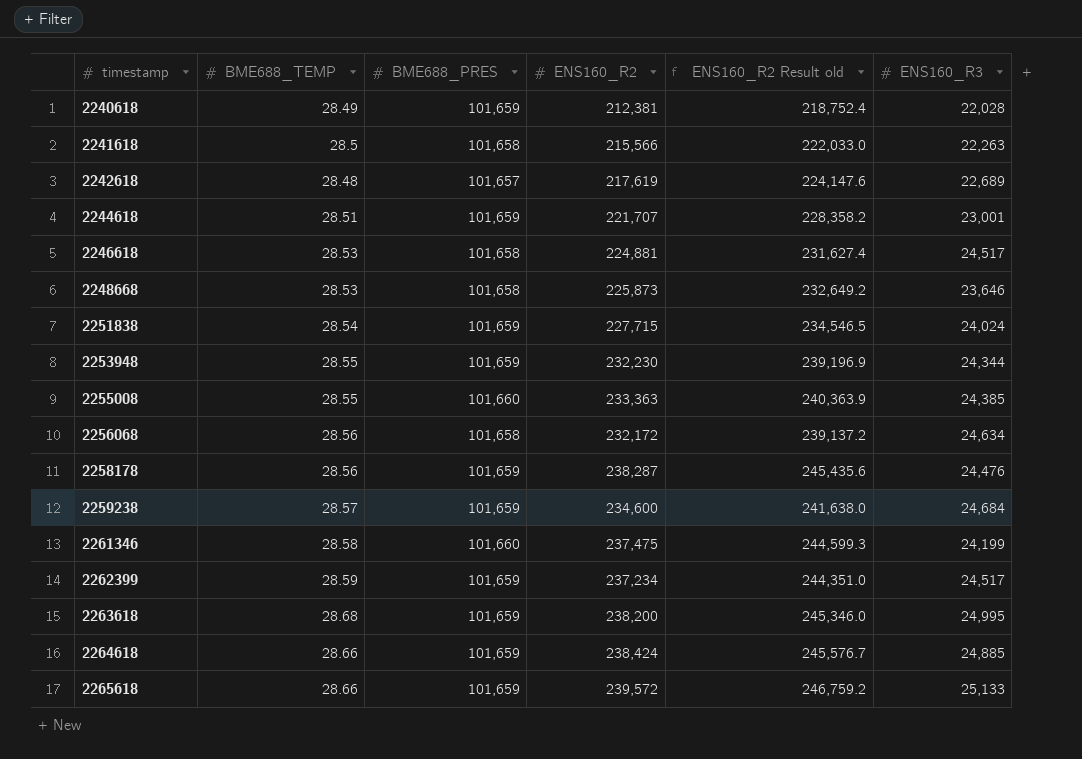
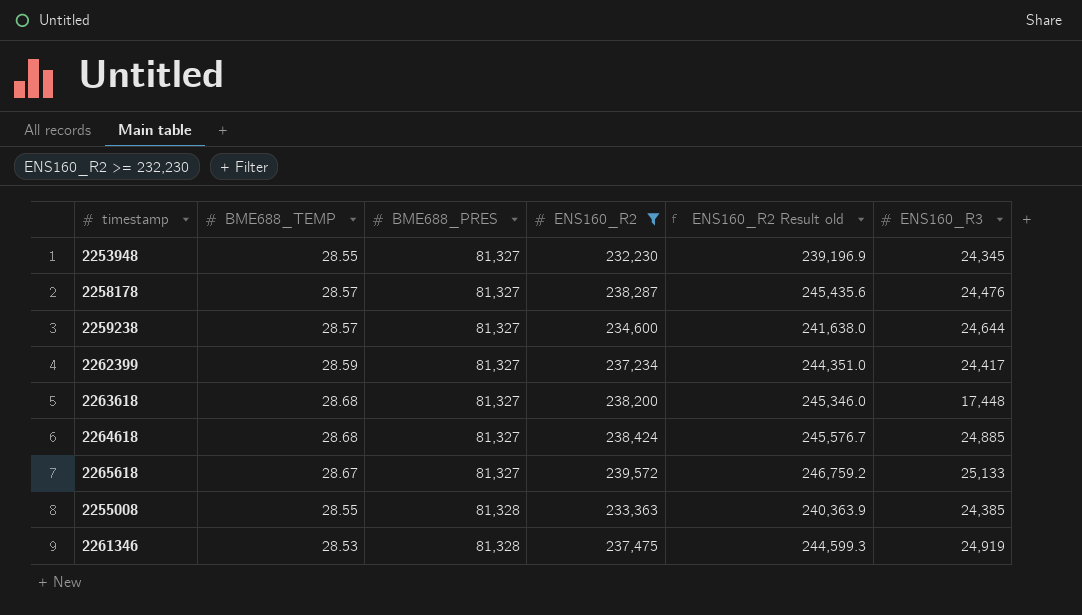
filter: none -> ENS160_R2 >= 232,230
row order: timestamp ascending -> BME688_PRES ascending
2253948 | BME688_PRES: 101,659 -> 81,327
2253948 | ENS160_R3: 24,344 -> 24,345
2258178 | BME688_TEMP: 28.56 -> 28.57
2258178 | BME688_PRES: 101,659 -> 81,327
2259238 | BME688_PRES: 101,659 -> 81,327
2259238 | ENS160_R3: 24,684 -> 24,644
2262399 | BME688_PRES: 101,659 -> 81,327
2262399 | ENS160_R3: 24,517 -> 24,417
2263618 | BME688_PRES: 101,659 -> 81,327
2263618 | ENS160_R3: 24,995 -> 17,448
2264618 | BME688_TEMP: 28.66 -> 28.68
2264618 | BME688_PRES: 101,659 -> 81,327
2265618 | BME688_TEMP: 28.66 -> 28.67
2265618 | BME688_PRES: 101,659 -> 81,327
2255008 | BME688_PRES: 101,660 -> 81,328
2261346 | BME688_TEMP: 28.58 -> 28.53
2261346 | BME688_PRES: 101,660 -> 81,328
2261346 | ENS160_R3: 24,199 -> 24,919

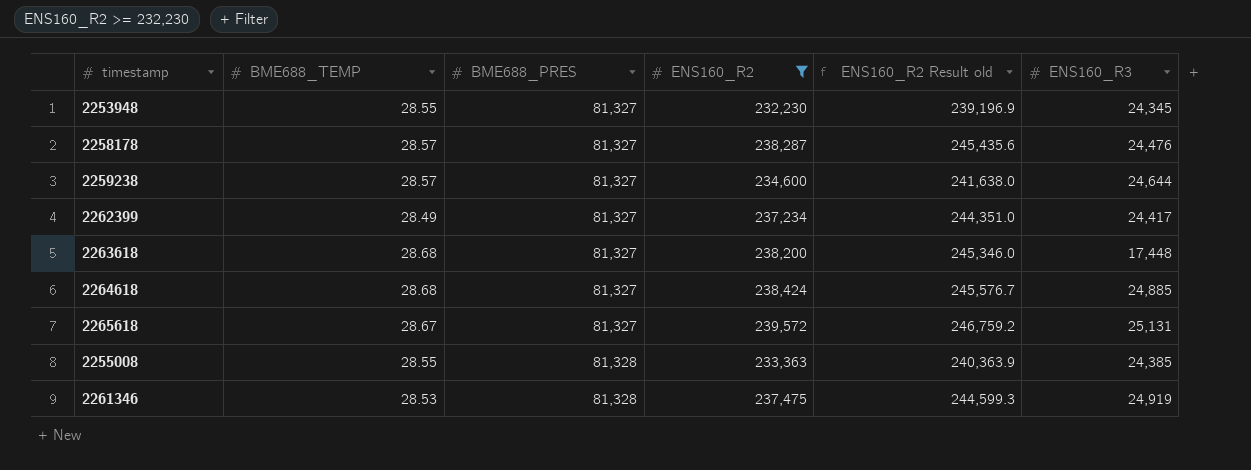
2262399 | BME688_TEMP: 28.59 -> 28.49
2265618 | ENS160_R3: 25,133 -> 25,131

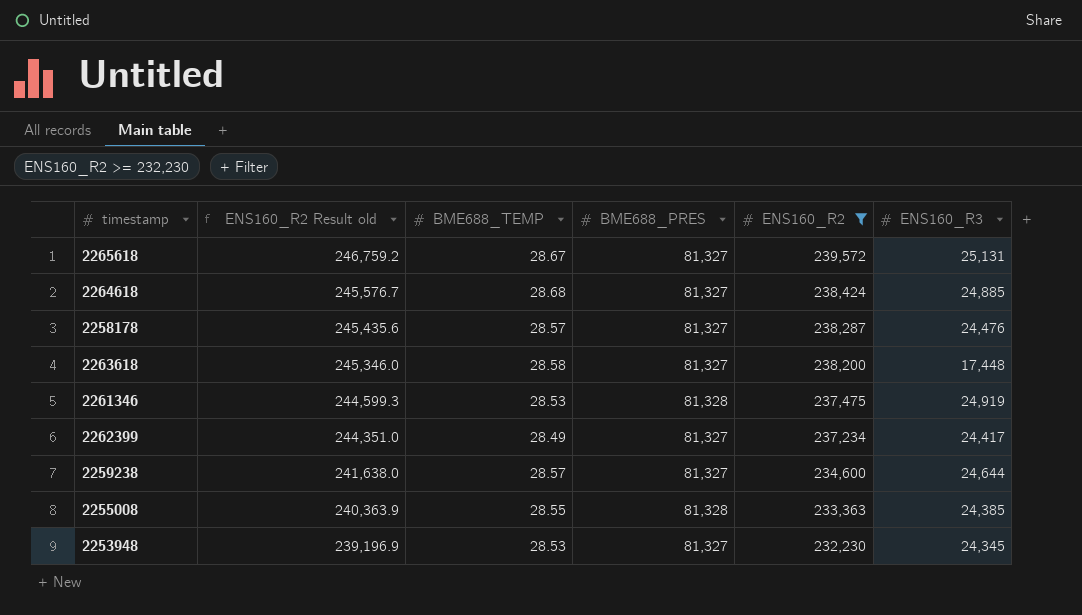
row order: BME688_PRES ascending -> ENS160_R2 Result old descending
column ENS160_R2 Result old | position: 5 -> 2
2263618 | BME688_TEMP: 28.68 -> 28.58
2253948 | BME688_TEMP: 28.55 -> 28.53

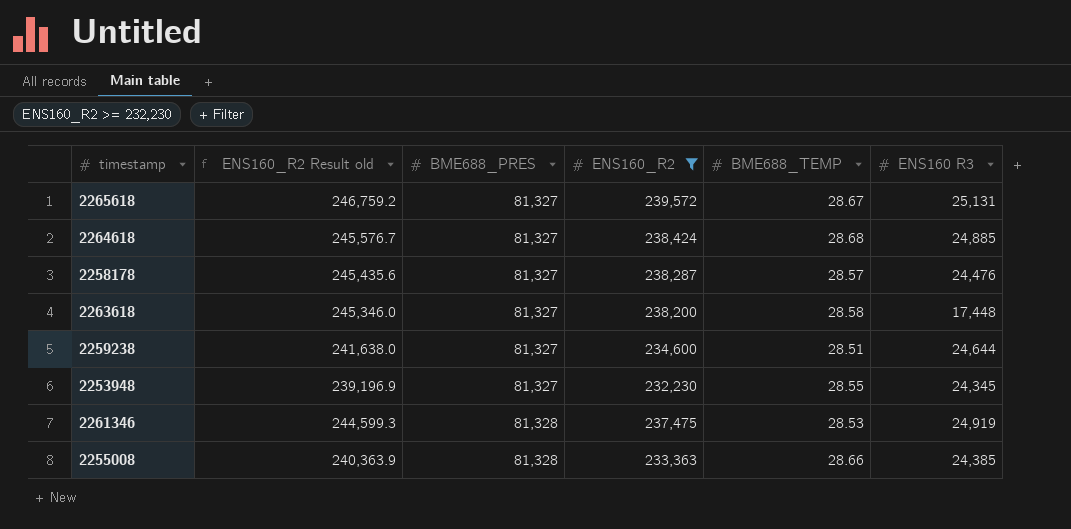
row order: ENS160_R2 Result old descending -> BME688_PRES ascending
column BME688_TEMP | position: 3 -> 5
column name: ENS160_R3 -> ENS160 R3
row 2262399: 244,351.0 | 28.49 | 81,327 | 237,234 | 24,417 -> none
2259238 | BME688_TEMP: 28.57 -> 28.51
2253948 | BME688_TEMP: 28.53 -> 28.55
2255008 | BME688_TEMP: 28.55 -> 28.66

